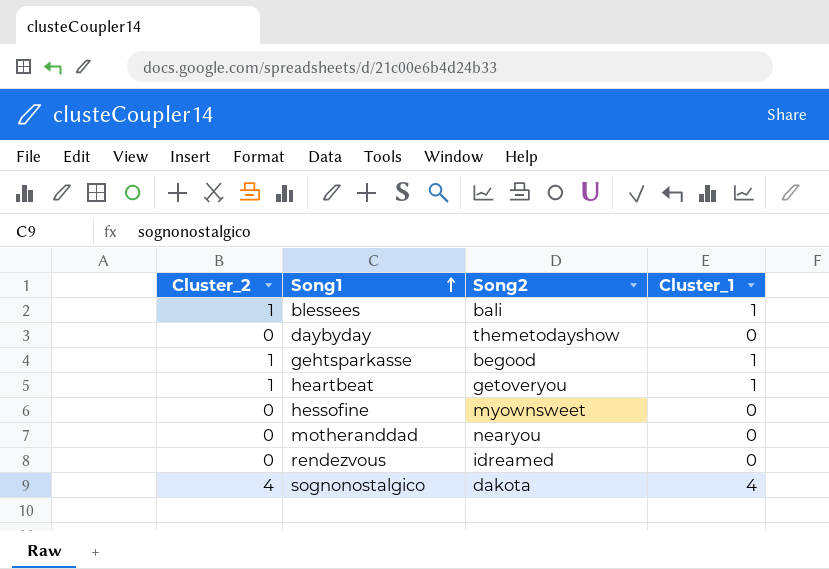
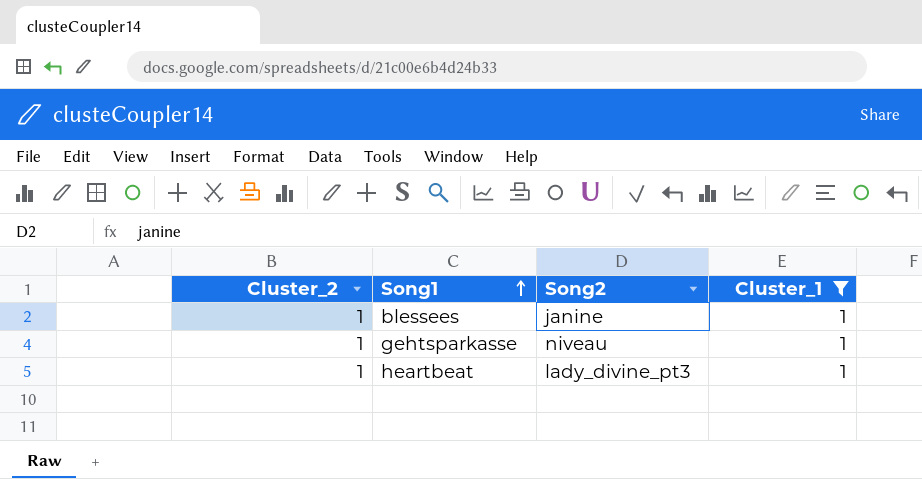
filter: none -> Cluster_1 = 1
blessees | Song2: bali -> janine
gehtsparkasse | Song2: begood -> niveau
heartbeat | Song2: getoveryou -> lady_divine_pt3

